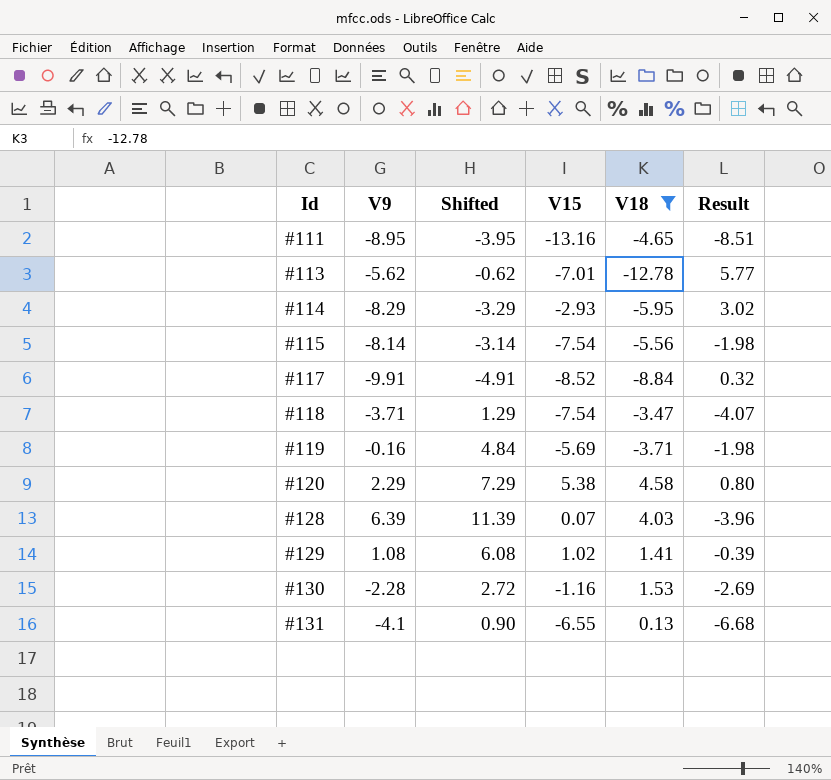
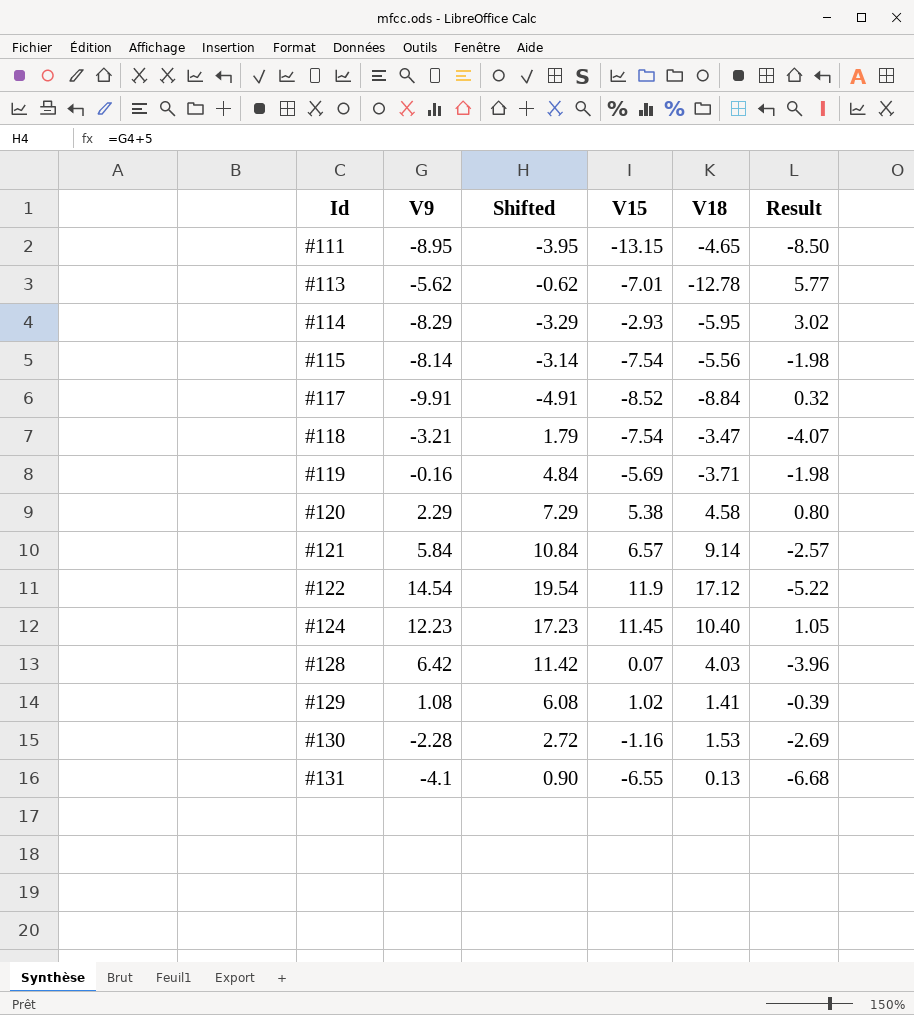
filter: V18 <= 4.58 -> none
#111 | V15: -13.16 -> -13.15
#111 | Result: -8.51 -> -8.50
#118 | V9: -3.71 -> -3.21
#118 | Shifted: 1.29 -> 1.79
#128 | V9: 6.39 -> 6.42
#128 | Shifted: 11.39 -> 11.42

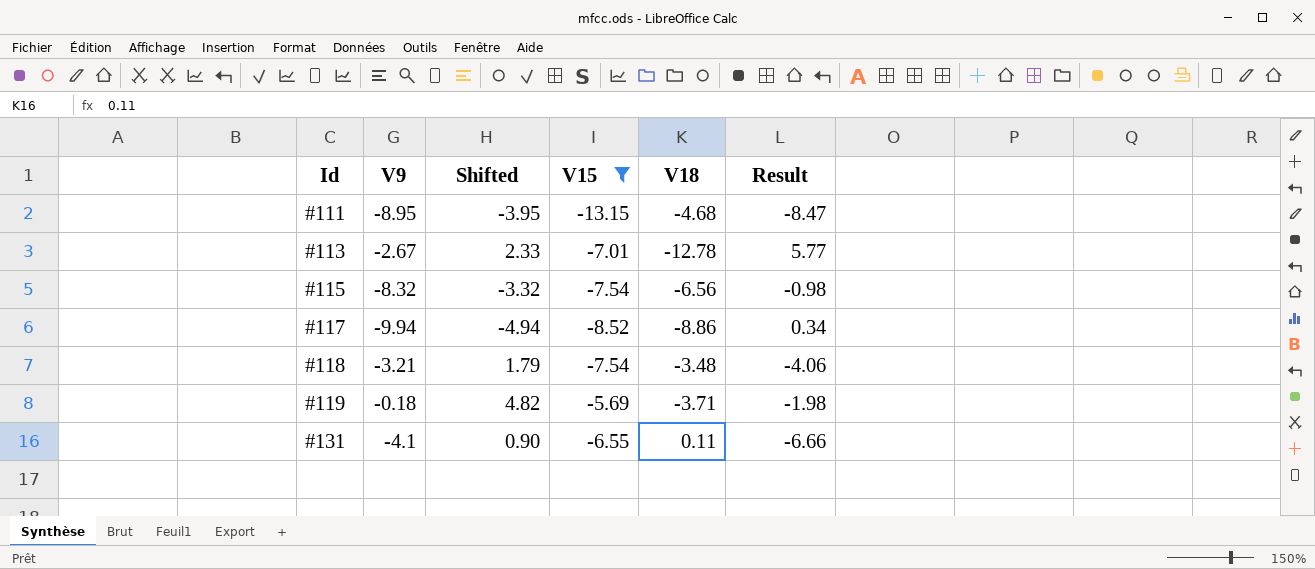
filter: none -> V15 <= -5.69
#111 | V18: -4.65 -> -4.68
#111 | Result: -8.50 -> -8.47
#113 | V9: -5.62 -> -2.67
#113 | Shifted: -0.62 -> 2.33
#115 | V9: -8.14 -> -8.32
#115 | Shifted: -3.14 -> -3.32
#115 | V18: -5.56 -> -6.56
#115 | Result: -1.98 -> -0.98
#117 | V9: -9.91 -> -9.94
#117 | Shifted: -4.91 -> -4.94
#117 | V18: -8.84 -> -8.86
#117 | Result: 0.32 -> 0.34
#118 | V18: -3.47 -> -3.48
#118 | Result: -4.07 -> -4.06
#119 | V9: -0.16 -> -0.18
#119 | Shifted: 4.84 -> 4.82
#131 | V18: 0.13 -> 0.11
#131 | Result: -6.68 -> -6.66

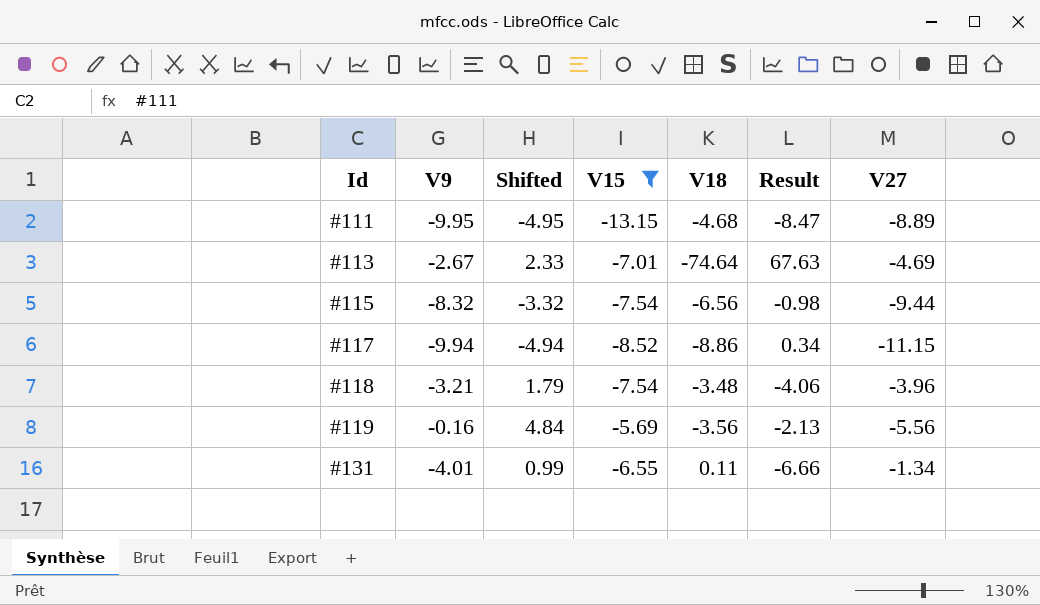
column V27 | position: none -> 7
#111 | V9: -8.95 -> -9.95
#111 | Shifted: -3.95 -> -4.95
#113 | V18: -12.78 -> -74.64
#113 | Result: 5.77 -> 67.63
#119 | V9: -0.18 -> -0.16
#119 | Shifted: 4.82 -> 4.84
#119 | V18: -3.71 -> -3.56
#119 | Result: -1.98 -> -2.13
#131 | V9: -4.1 -> -4.01
#131 | Shifted: 0.90 -> 0.99

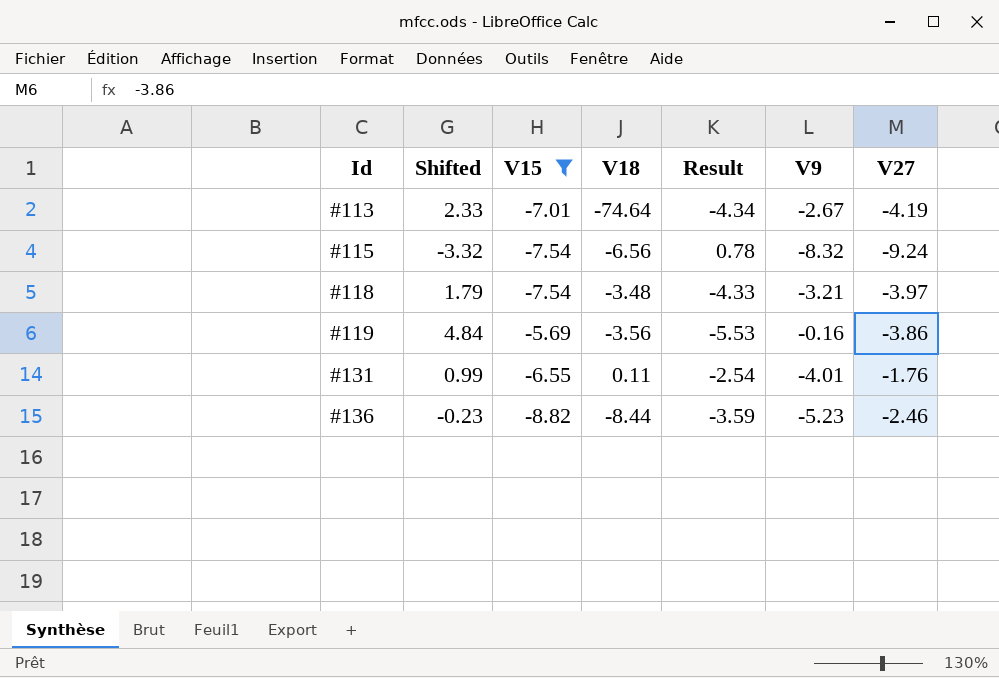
column Result | formula: [V15] - [V18] -> [V15] - [V9]
column V9 | position: 2 -> 6
row #111: -9.95 | -4.95 | -13.15 | -4.68 | -8.47 | -8.89 -> none
row #117: -9.94 | -4.94 | -8.52 | -8.86 | 0.34 | -11.15 -> none
#113 | V27: -4.69 -> -4.19
#115 | V27: -9.44 -> -9.24
#118 | V27: -3.96 -> -3.97
#119 | V27: -5.56 -> -3.86
#131 | V27: -1.34 -> -1.76
row #136: none -> -0.23 | -8.82 | -8.44 | -3.59 | -5.23 | -2.46

